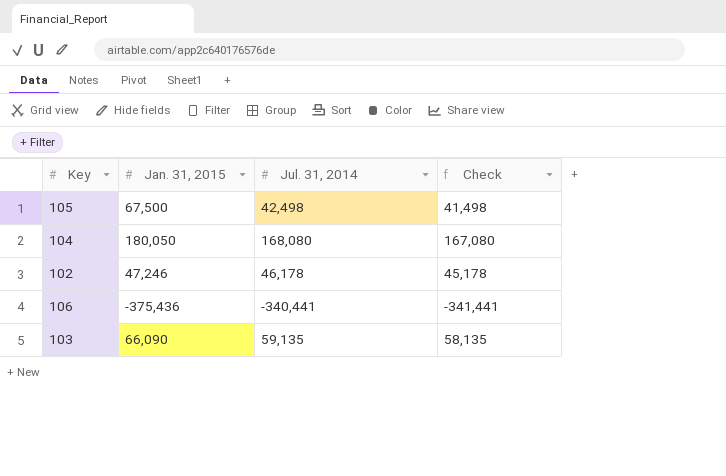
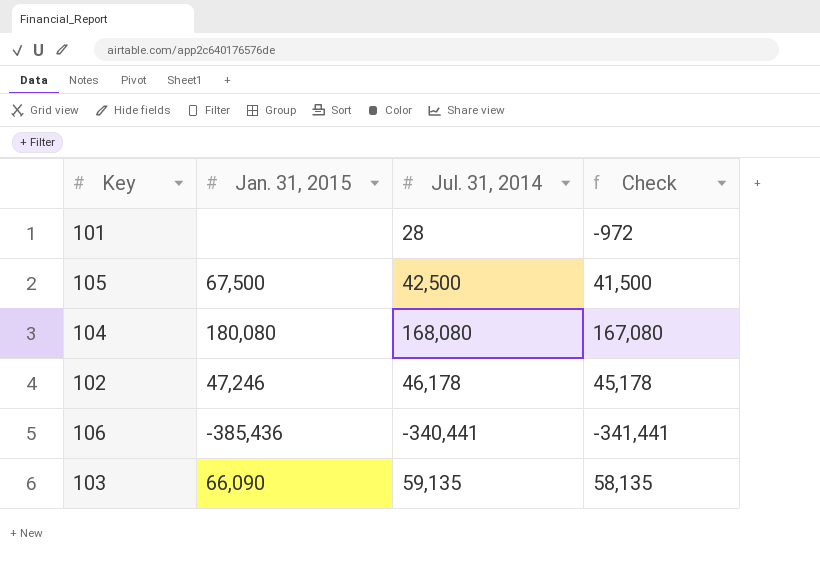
row 101: none -> none | 28 | -972
105 | Jul. 31, 2014: 42,498 -> 42,500
105 | Check: 41,498 -> 41,500
104 | Jan. 31, 2015: 180,050 -> 180,080
106 | Jan. 31, 2015: -375,436 -> -385,436

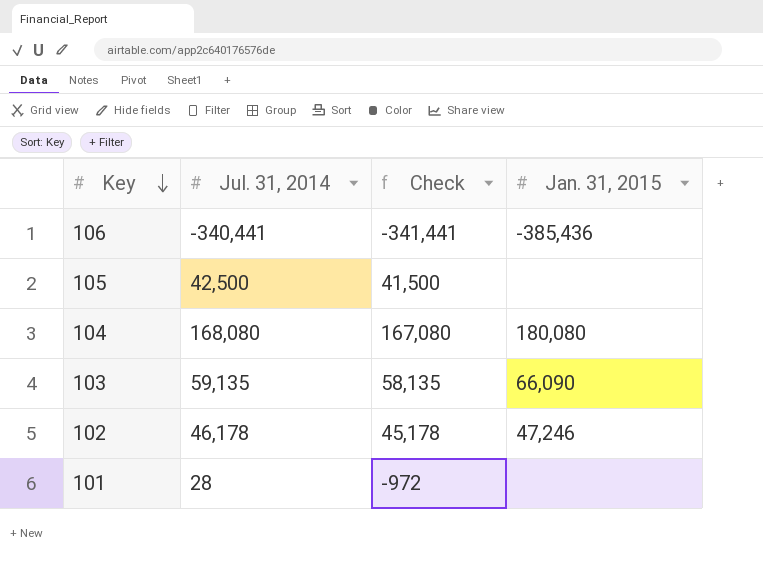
row order: none -> Key descending
column Jan. 31, 2015 | position: 2 -> 4
105 | Jan. 31, 2015: 67,500 -> none

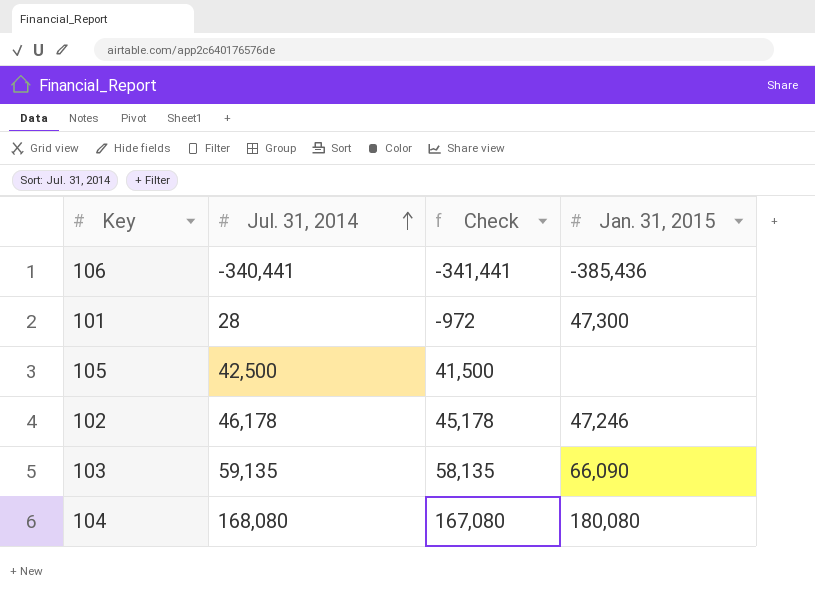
row order: Key descending -> Jul. 31, 2014 ascending
101 | Jan. 31, 2015: none -> 47,300

